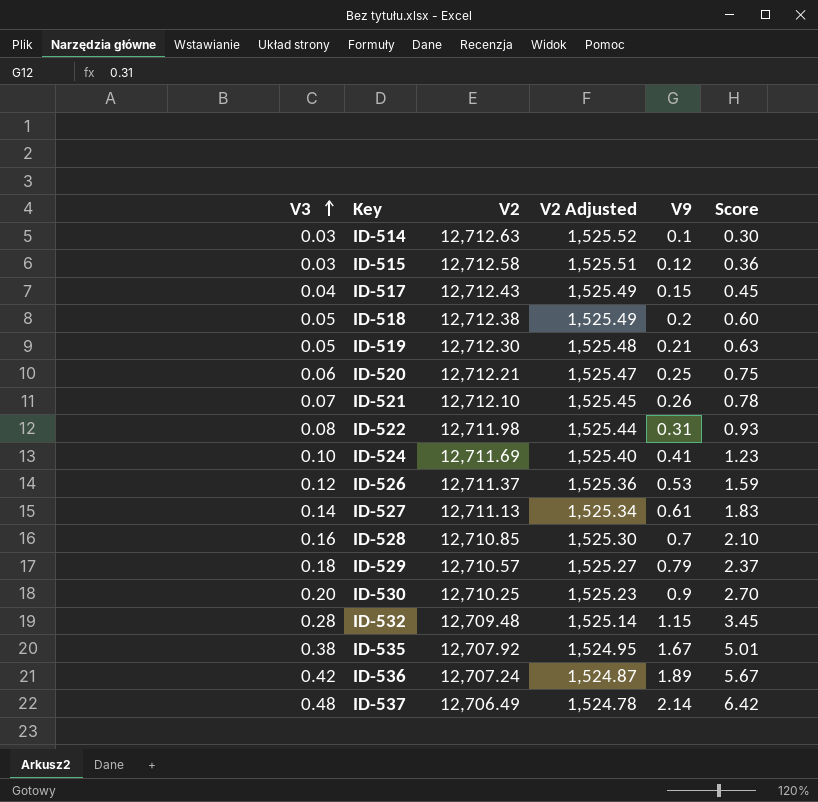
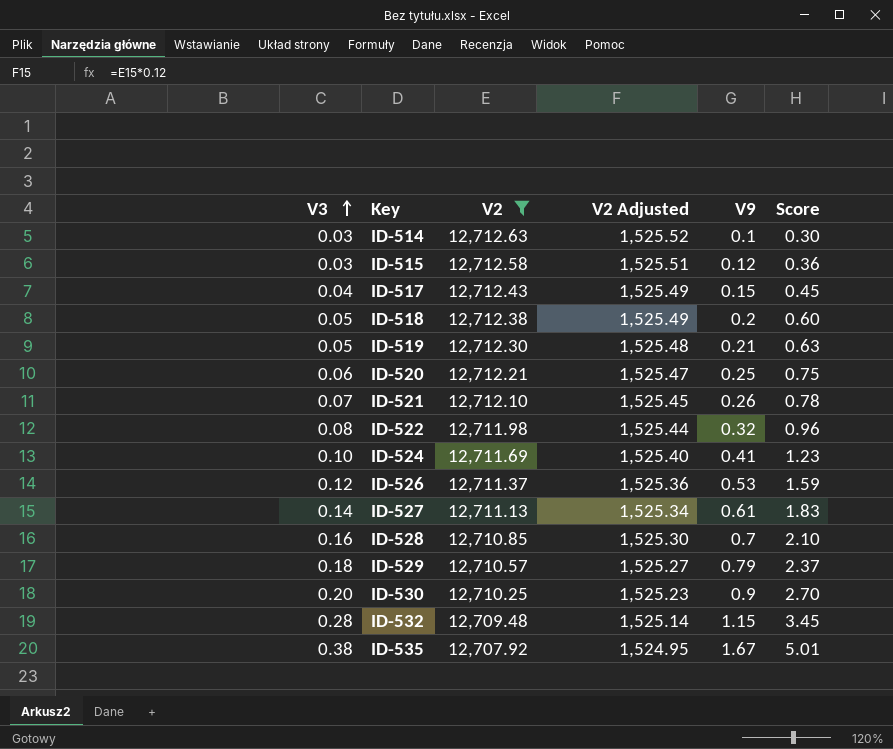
filter: none -> V2 >= 12,707.92
ID-522 | V9: 0.31 -> 0.32
ID-522 | Score: 0.93 -> 0.96

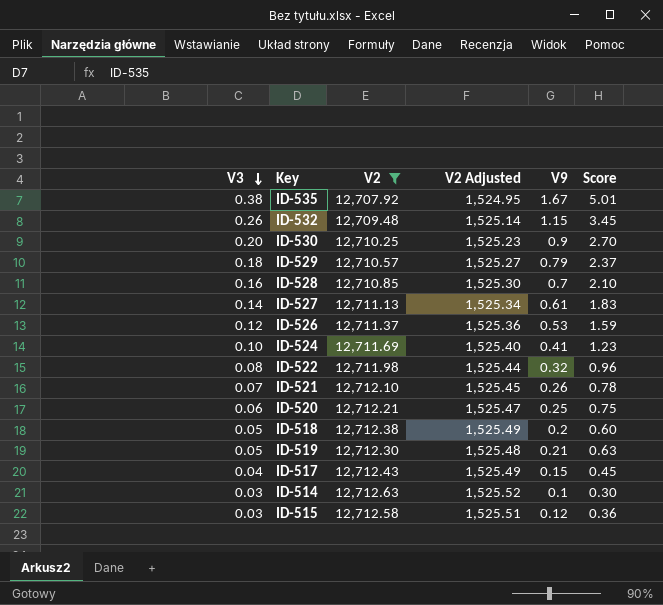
row order: V3 ascending -> V3 descending
ID-532 | V3: 0.28 -> 0.26

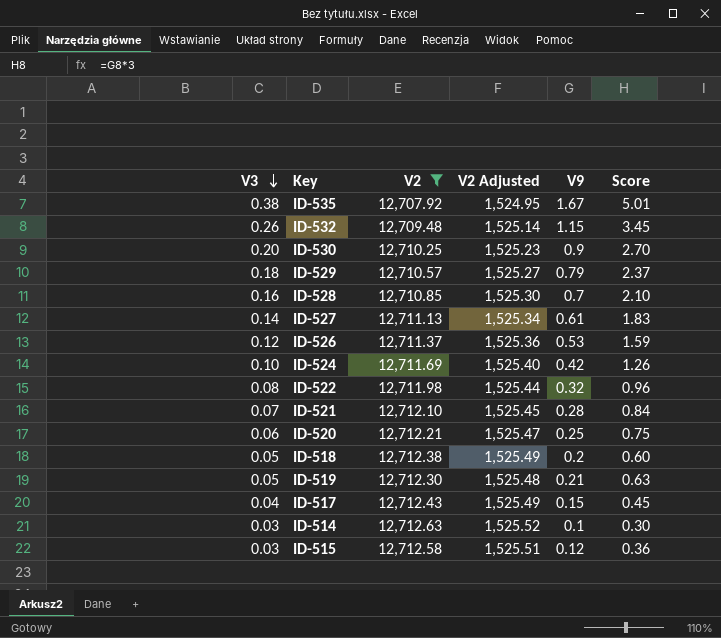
ID-524 | V9: 0.41 -> 0.42
ID-524 | Score: 1.23 -> 1.26
ID-521 | V9: 0.26 -> 0.28
ID-521 | Score: 0.78 -> 0.84

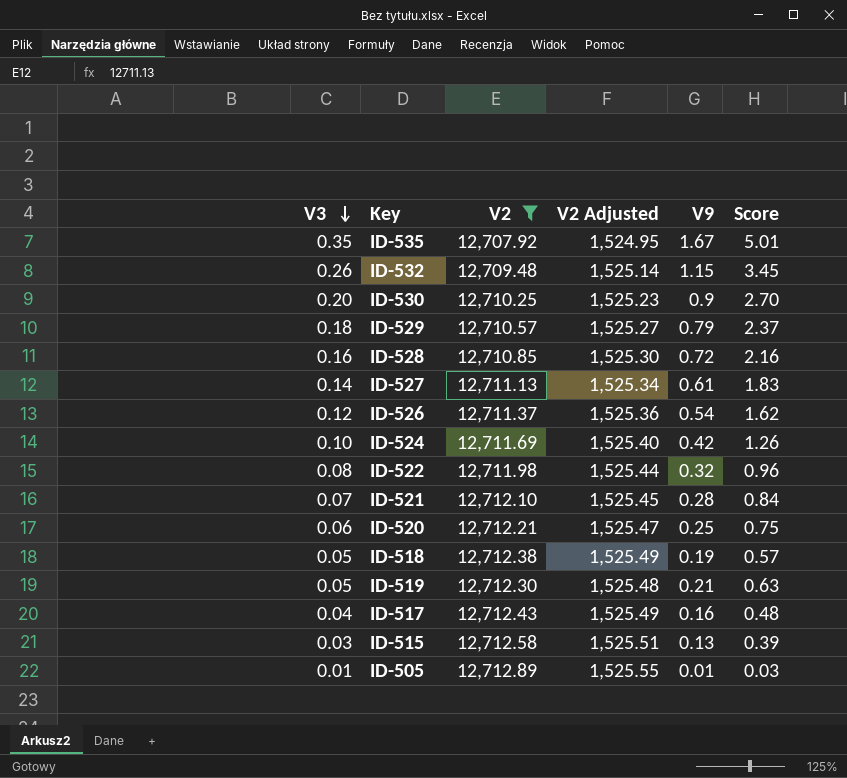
row ID-514: 0.03 | 12,712.63 | 1,525.52 | 0.1 | 0.30 -> none
ID-535 | V3: 0.38 -> 0.35
ID-528 | V9: 0.7 -> 0.72
ID-528 | Score: 2.10 -> 2.16
ID-526 | V9: 0.53 -> 0.54
ID-526 | Score: 1.59 -> 1.62
ID-518 | V9: 0.2 -> 0.19
ID-518 | Score: 0.60 -> 0.57
ID-517 | V9: 0.15 -> 0.16
ID-517 | Score: 0.45 -> 0.48
ID-515 | V9: 0.12 -> 0.13
ID-515 | Score: 0.36 -> 0.39
row ID-505: none -> 0.01 | 12,712.89 | 1,525.55 | 0.01 | 0.03

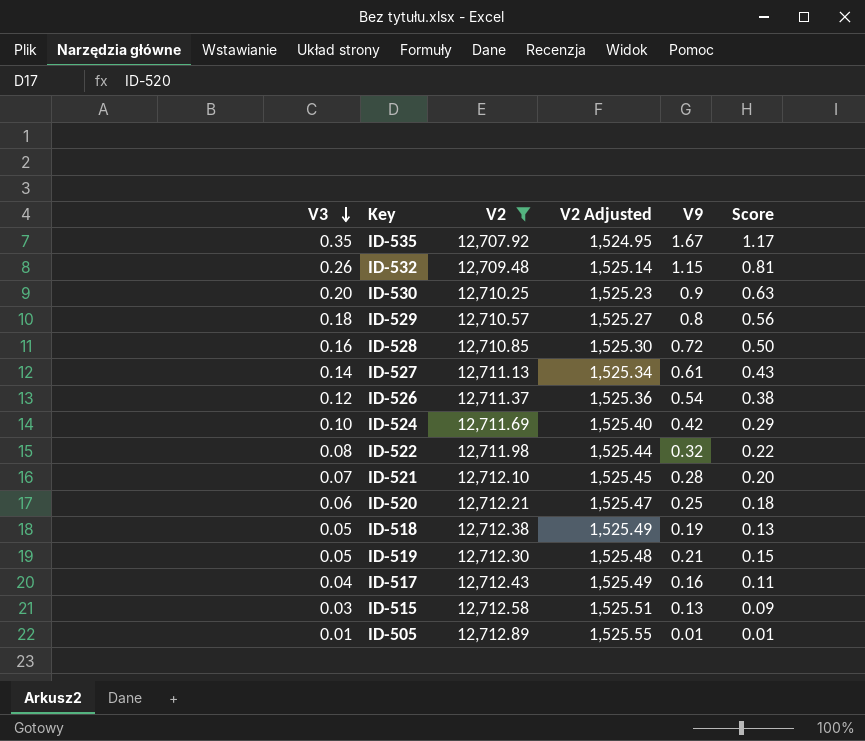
column Score | formula: [V9] * 3 -> [V9] * 0.7
ID-529 | V9: 0.79 -> 0.8

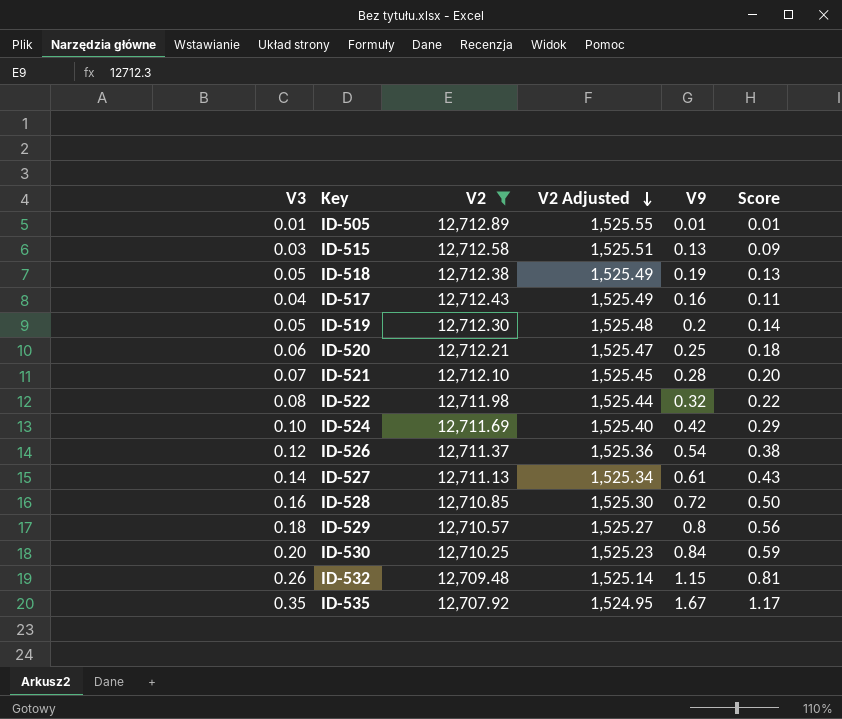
row order: V3 descending -> V2 Adjusted descending
ID-519 | V9: 0.21 -> 0.2
ID-519 | Score: 0.15 -> 0.14
ID-530 | V9: 0.9 -> 0.84
ID-530 | Score: 0.63 -> 0.59

